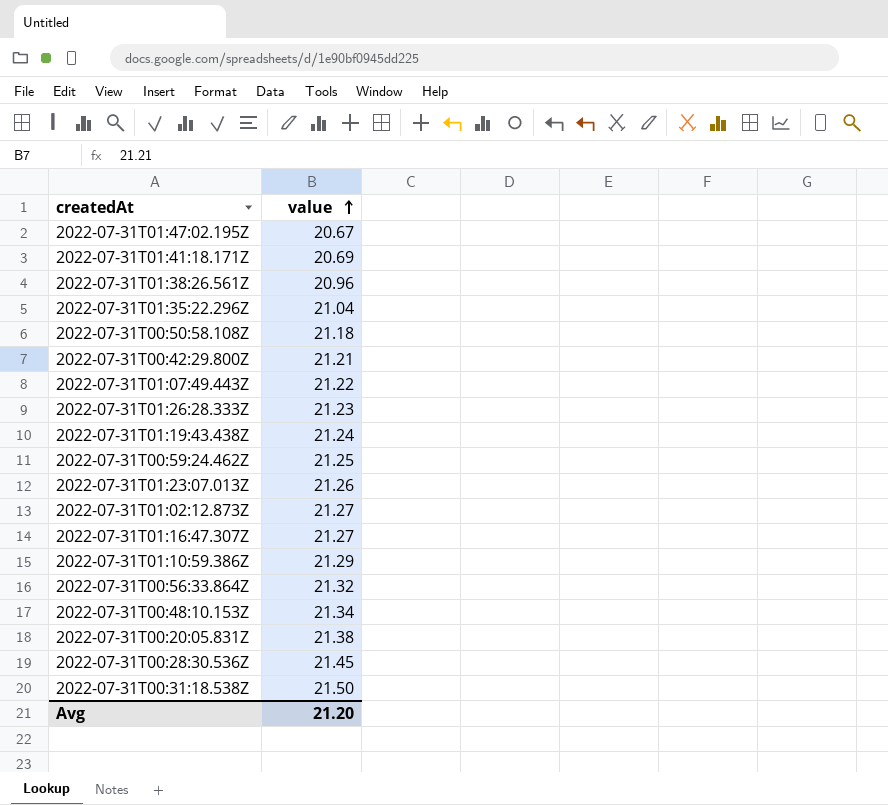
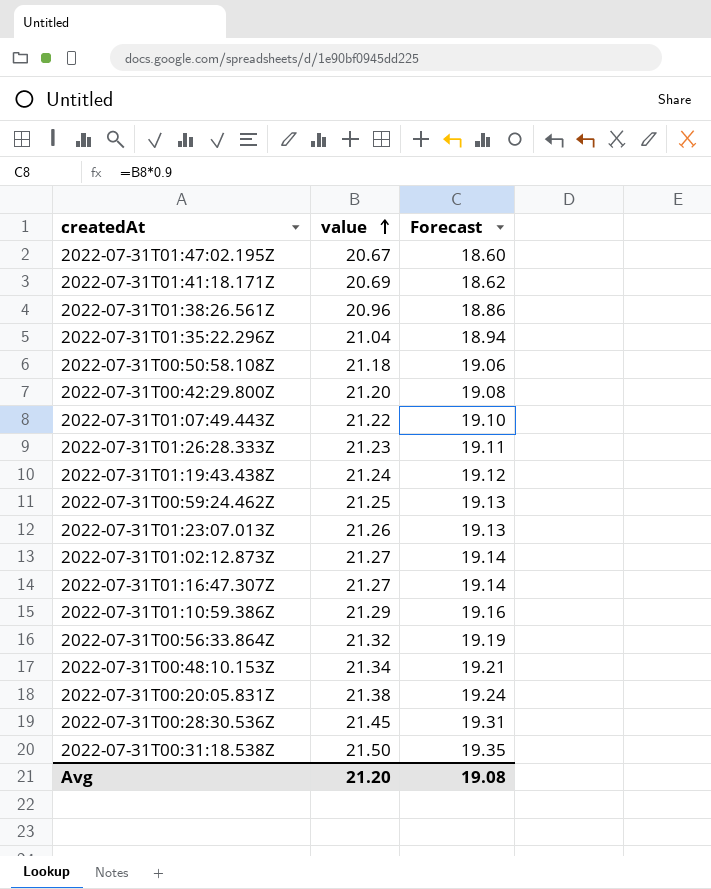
column Forecast | formula: none -> [value] * 0.9
2022-07-31T00:42:29.800Z | value: 21.21 -> 21.20

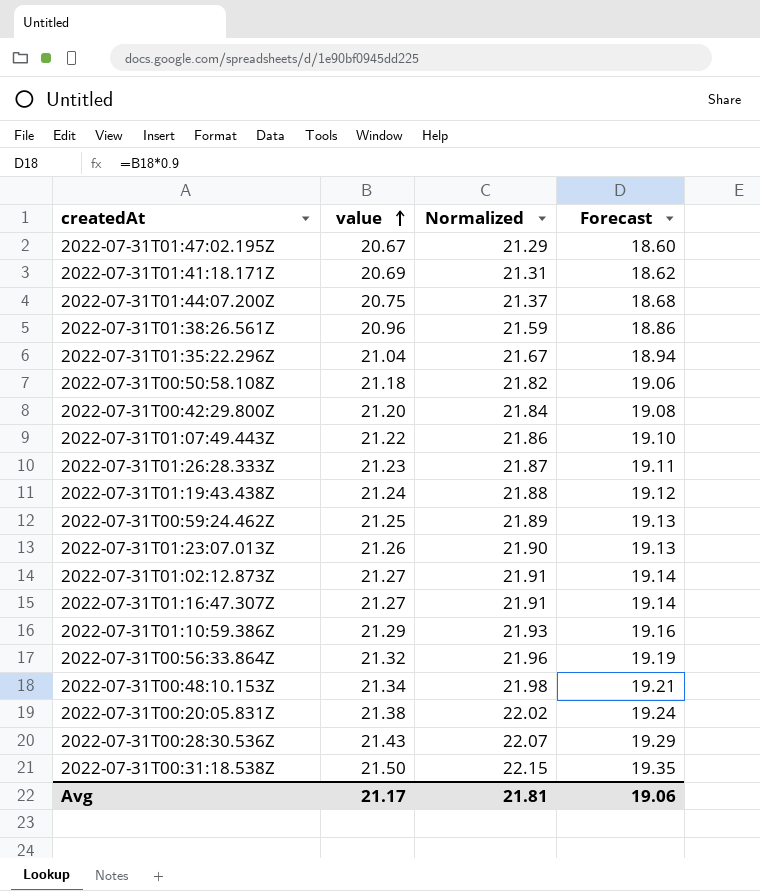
column Normalized | formula: none -> [value] * 1.03
row 2022-07-31T01:44:07.200Z: none -> 20.75 | 21.37 | 18.68
2022-07-31T00:28:30.536Z | value: 21.45 -> 21.43
2022-07-31T00:28:30.536Z | Forecast: 19.31 -> 19.29
Avg | value: 21.20 -> 21.17
Avg | Forecast: 19.08 -> 19.06

